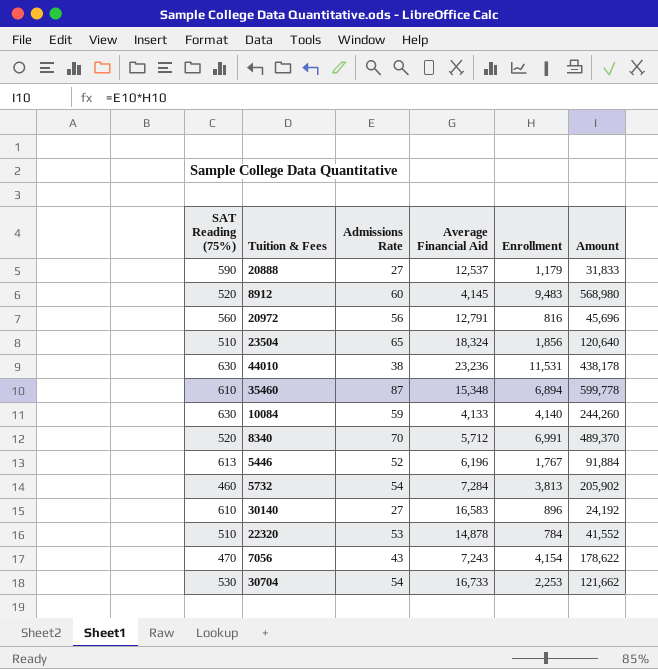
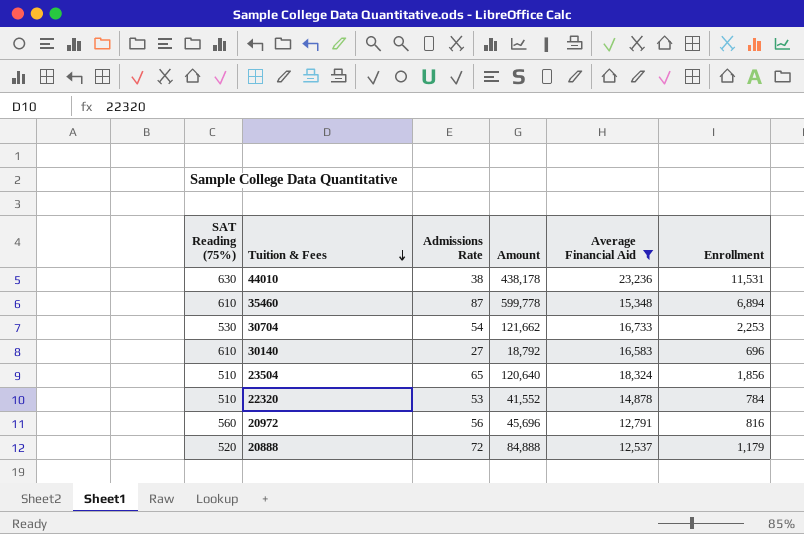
filter: none -> Average Financial Aid >= 12,537
row order: none -> Tuition & Fees descending
column Amount | position: 6 -> 4
30140 | Amount: 24,192 -> 18,792
30140 | Enrollment: 896 -> 696
20888 | SAT Reading (75%): 590 -> 520
20888 | Admissions Rate: 27 -> 72
20888 | Amount: 31,833 -> 84,888

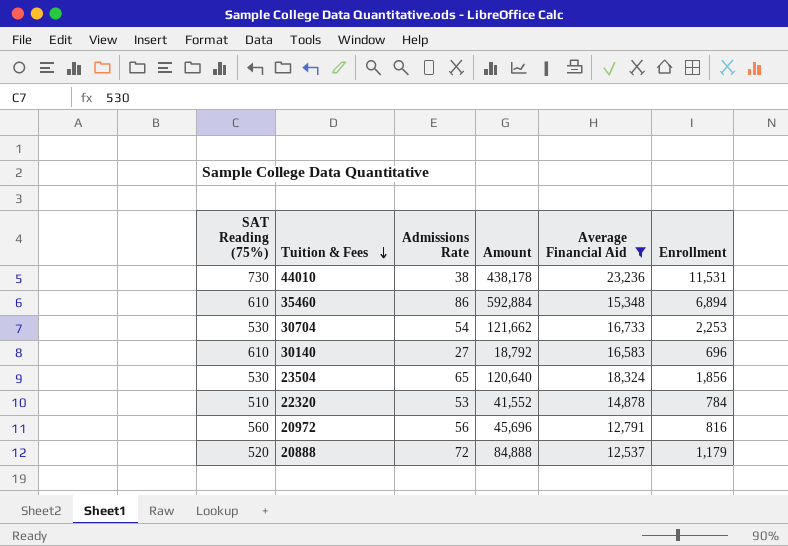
44010 | SAT Reading (75%): 630 -> 730
35460 | Admissions Rate: 87 -> 86
35460 | Amount: 599,778 -> 592,884
23504 | SAT Reading (75%): 510 -> 530

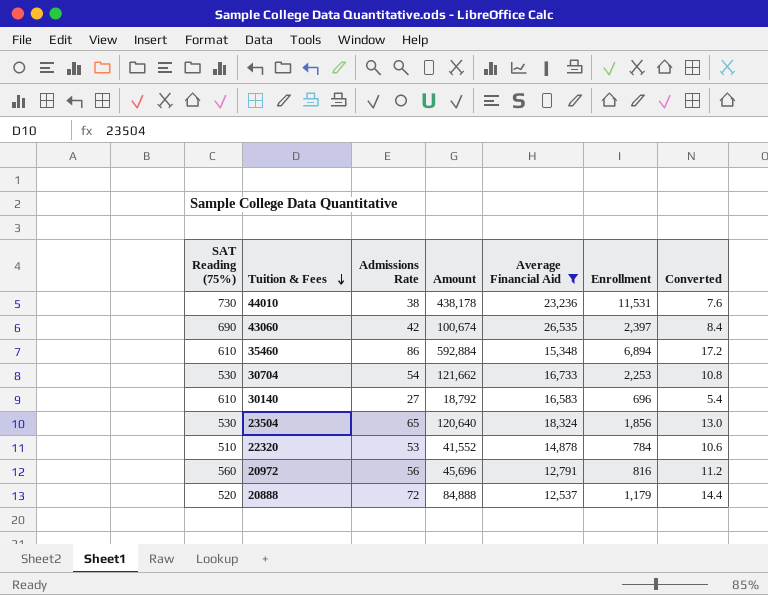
column Converted | formula: none -> [Admissions Rate] * 0.2
row 43060: none -> 690 | 42 | 100,674 | 26,535 | 2,397 | 8.4

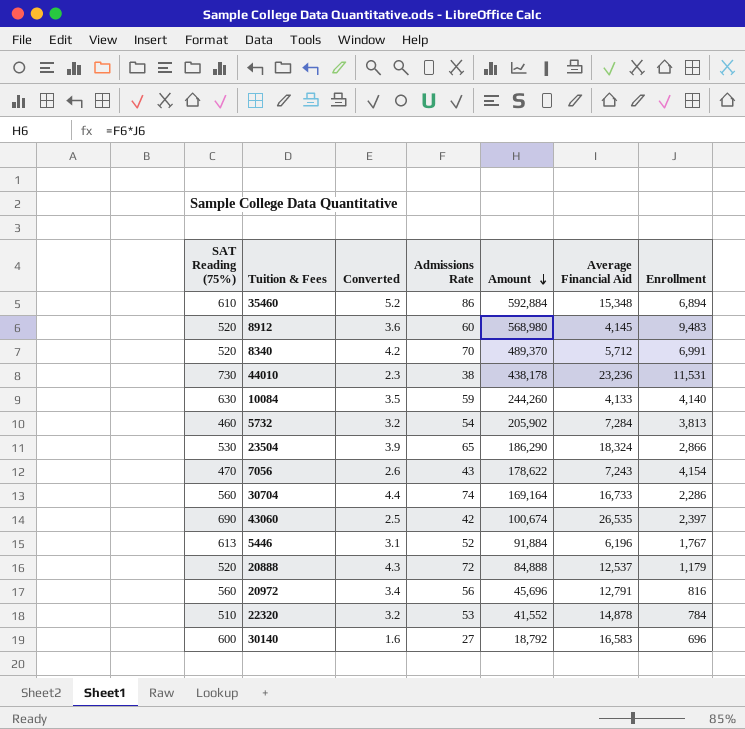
filter: Average Financial Aid >= 12,537 -> none
row order: Tuition & Fees descending -> Amount descending
column Converted | formula: [Admissions Rate] * 0.2 -> [Admissions Rate] * 0.06
column Converted | position: 7 -> 3
23504 | Amount: 120,640 -> 186,290
23504 | Enrollment: 1,856 -> 2,866
30704 | SAT Reading (75%): 530 -> 560
30704 | Admissions Rate: 54 -> 74
30704 | Amount: 121,662 -> 169,164
30704 | Enrollment: 2,253 -> 2,286
30140 | SAT Reading (75%): 610 -> 600

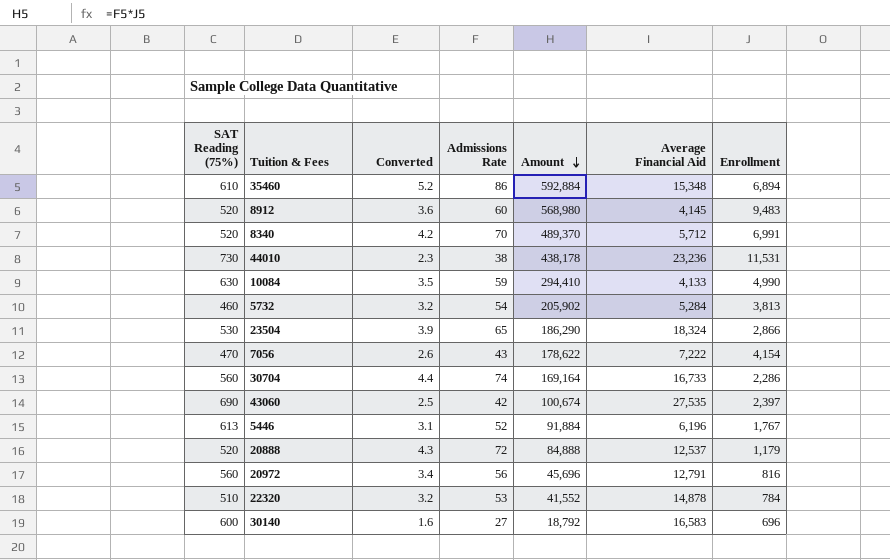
10084 | Amount: 244,260 -> 294,410
10084 | Enrollment: 4,140 -> 4,990
5732 | Average Financial Aid: 7,284 -> 5,284
7056 | Average Financial Aid: 7,243 -> 7,222
43060 | Average Financial Aid: 26,535 -> 27,535

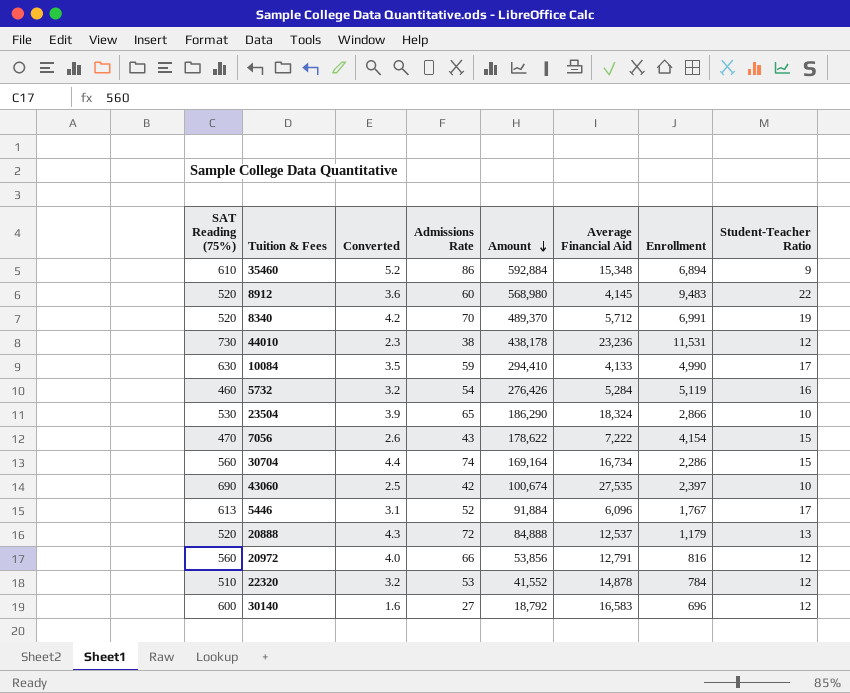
column Student-Teacher Ratio | position: none -> 8
5732 | Amount: 205,902 -> 276,426
5732 | Enrollment: 3,813 -> 5,119
30704 | Average Financial Aid: 16,733 -> 16,734
5446 | Average Financial Aid: 6,196 -> 6,096
20972 | Converted: 3.4 -> 4.0
20972 | Admissions Rate: 56 -> 66
20972 | Amount: 45,696 -> 53,856

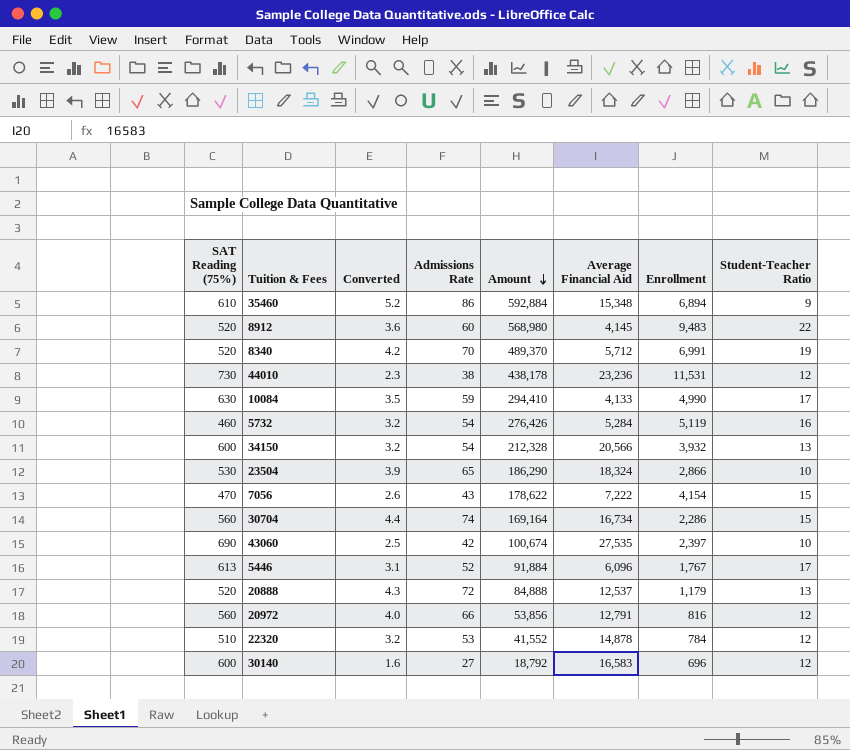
row 34150: none -> 600 | 3.2 | 54 | 212,328 | 20,566 | 3,932 | 13

